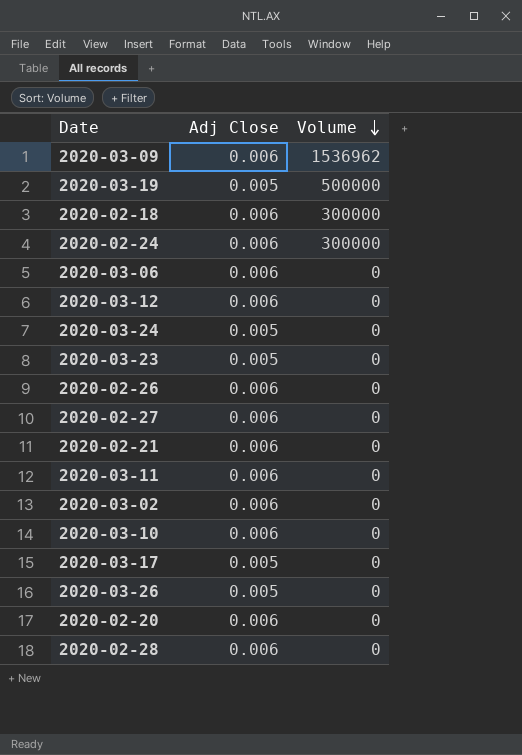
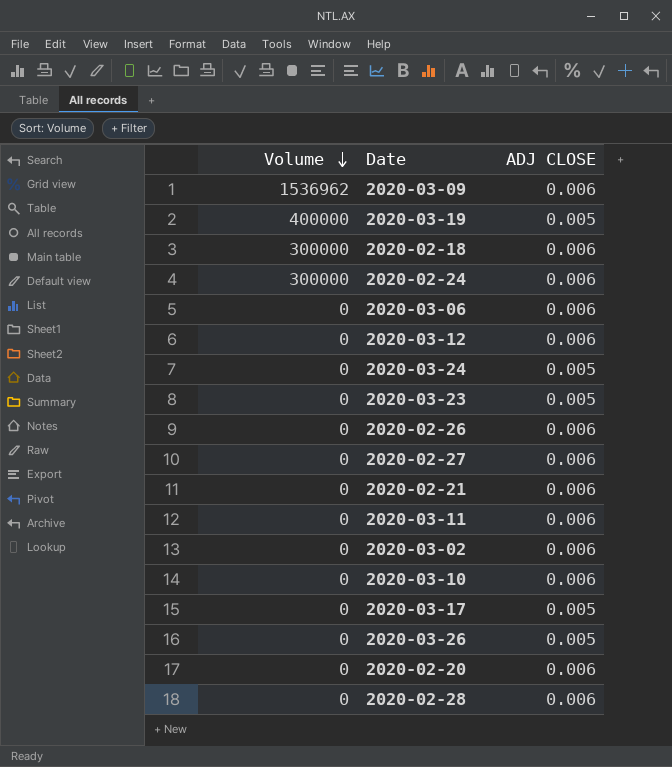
column Volume | position: 3 -> 1
column name: Adj Close -> ADJ CLOSE
2020-03-19 | Volume: 500000 -> 400000

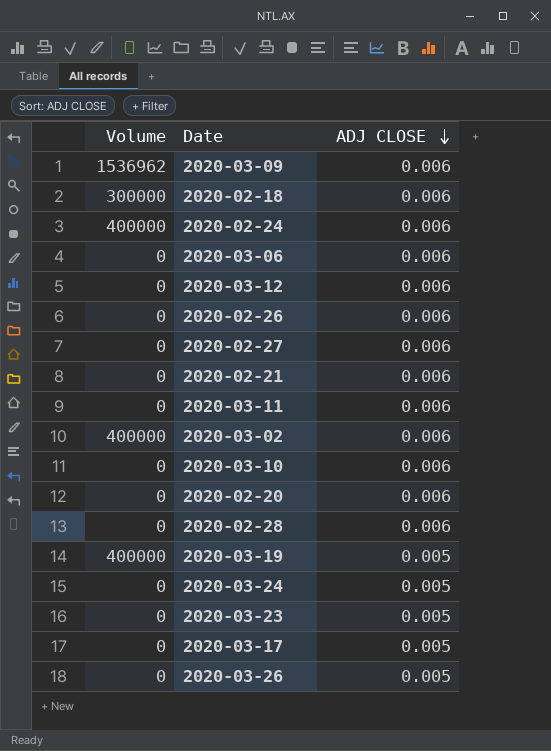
row order: Volume descending -> ADJ CLOSE descending
2020-02-24 | Volume: 300000 -> 400000
2020-03-02 | Volume: 0 -> 400000

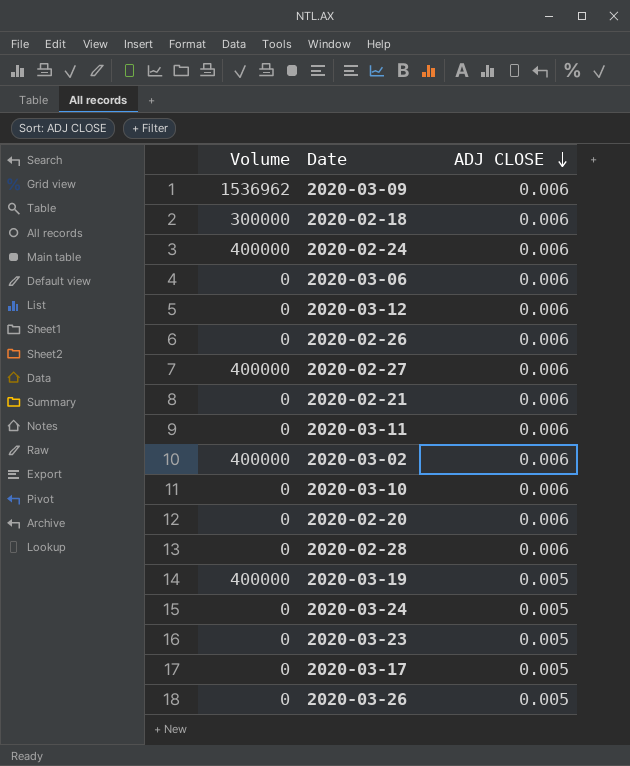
2020-02-27 | Volume: 0 -> 400000

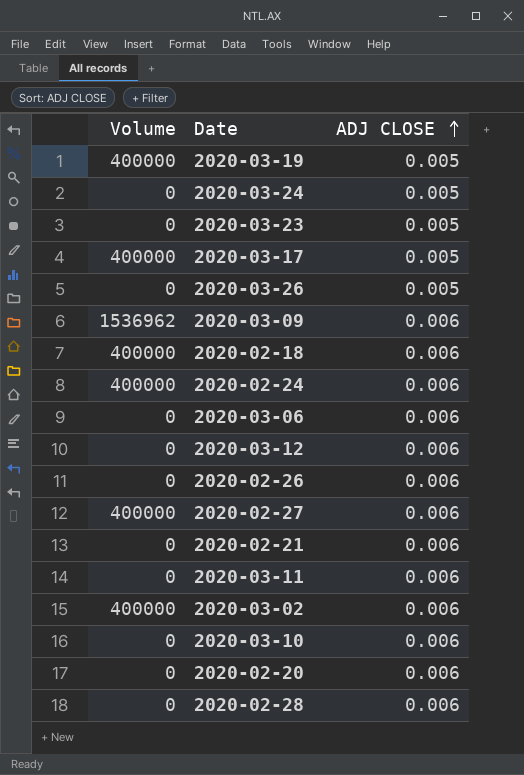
row order: ADJ CLOSE descending -> ADJ CLOSE ascending
2020-03-17 | Volume: 0 -> 400000
2020-02-18 | Volume: 300000 -> 400000

